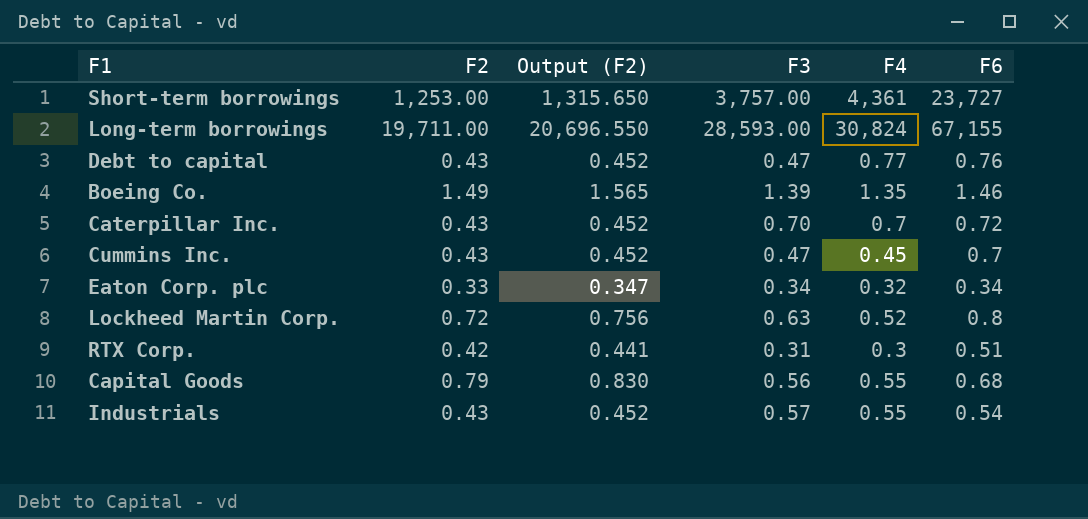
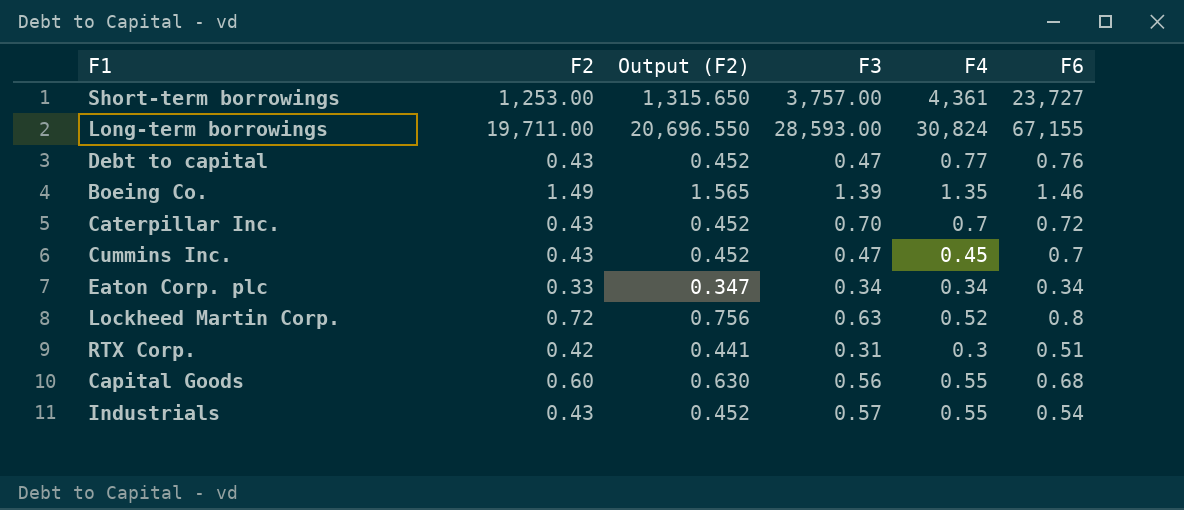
Eaton Corp. plc | F4: 0.32 -> 0.34
Capital Goods | F2: 0.79 -> 0.60
Capital Goods | Output (F2): 0.830 -> 0.630

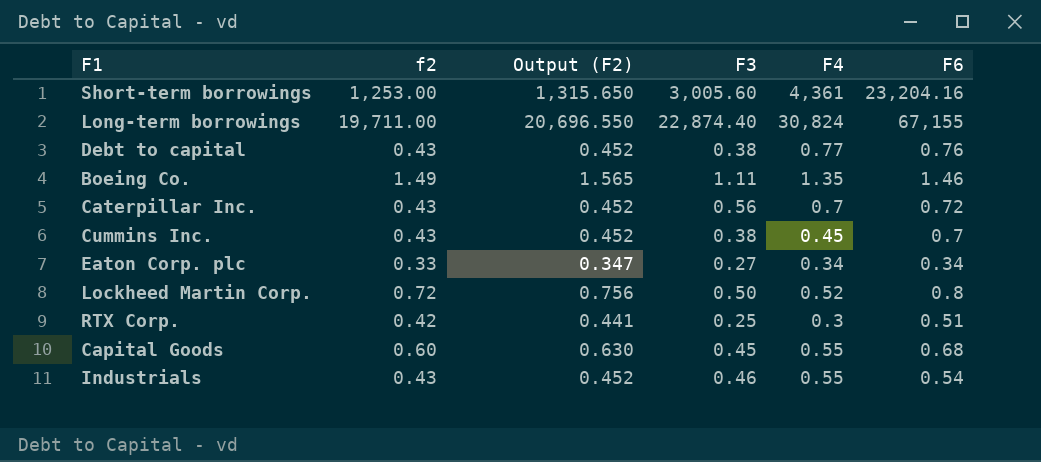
column name: F2 -> f2
Short-term borrowings | F3: 3,757.00 -> 3,005.60
Short-term borrowings | F6: 23,727 -> 23,204.16
Long-term borrowings | F3: 28,593.00 -> 22,874.40
Debt to capital | F3: 0.47 -> 0.38
Boeing Co. | F3: 1.39 -> 1.11
Caterpillar Inc. | F3: 0.70 -> 0.56
Cummins Inc. | F3: 0.47 -> 0.38
Eaton Corp. plc | F3: 0.34 -> 0.27
Lockheed Martin Corp. | F3: 0.63 -> 0.50
RTX Corp. | F3: 0.31 -> 0.25
Capital Goods | F3: 0.56 -> 0.45
Industrials | F3: 0.57 -> 0.46

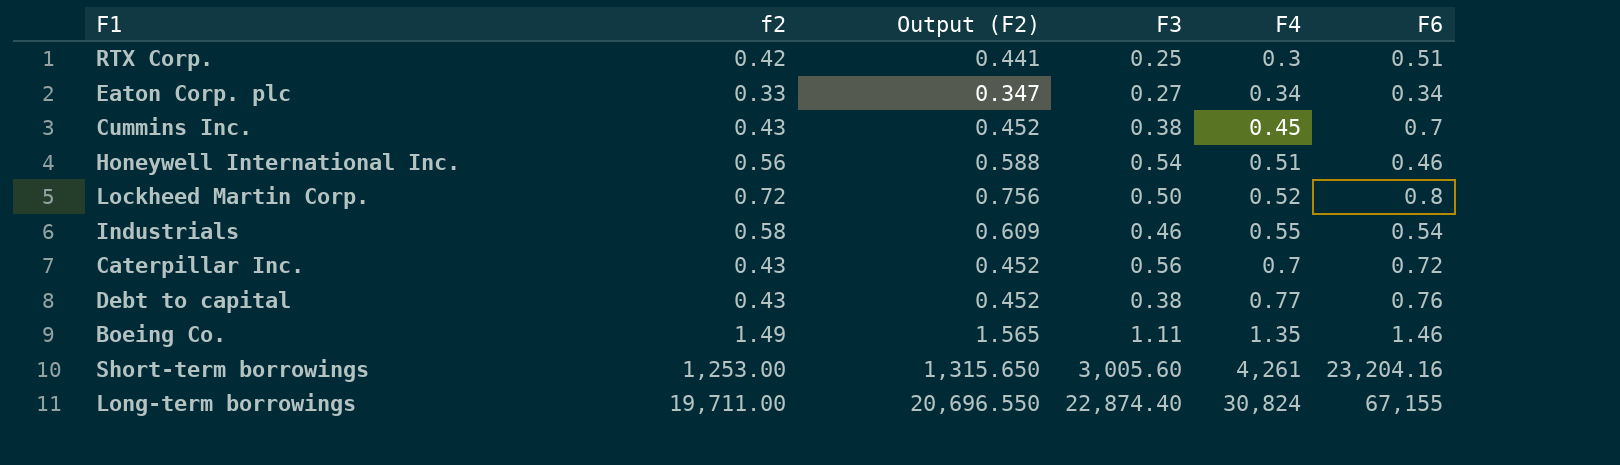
row order: none -> F4 ascending
row Capital Goods: 0.60 | 0.630 | 0.45 | 0.55 | 0.68 -> none
row Honeywell International Inc.: none -> 0.56 | 0.588 | 0.54 | 0.51 | 0.46
Industrials | f2: 0.43 -> 0.58
Industrials | Output (F2): 0.452 -> 0.609
Short-term borrowings | F4: 4,361 -> 4,261

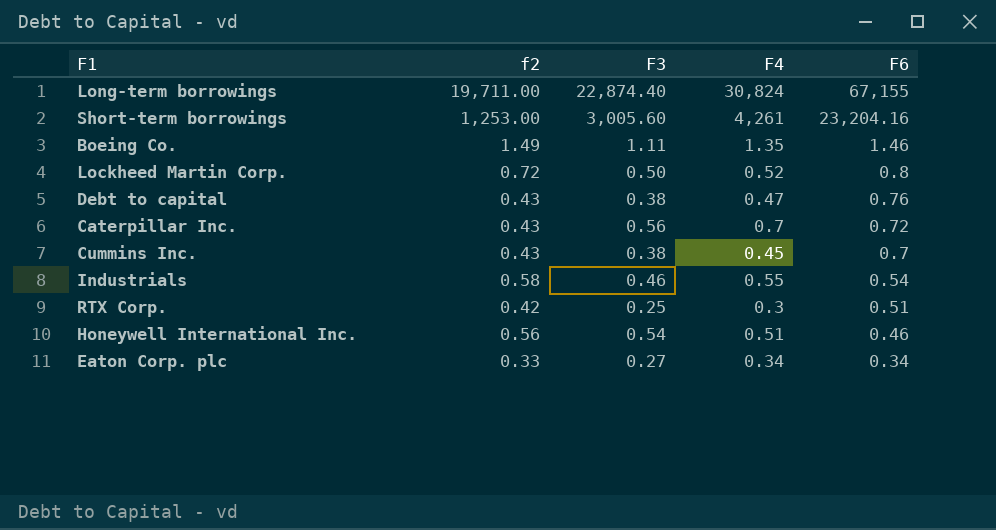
row order: F4 ascending -> F6 descending
column Output (F2) | formula: [f2] * 1.05 -> none
Debt to capital | F4: 0.77 -> 0.47

